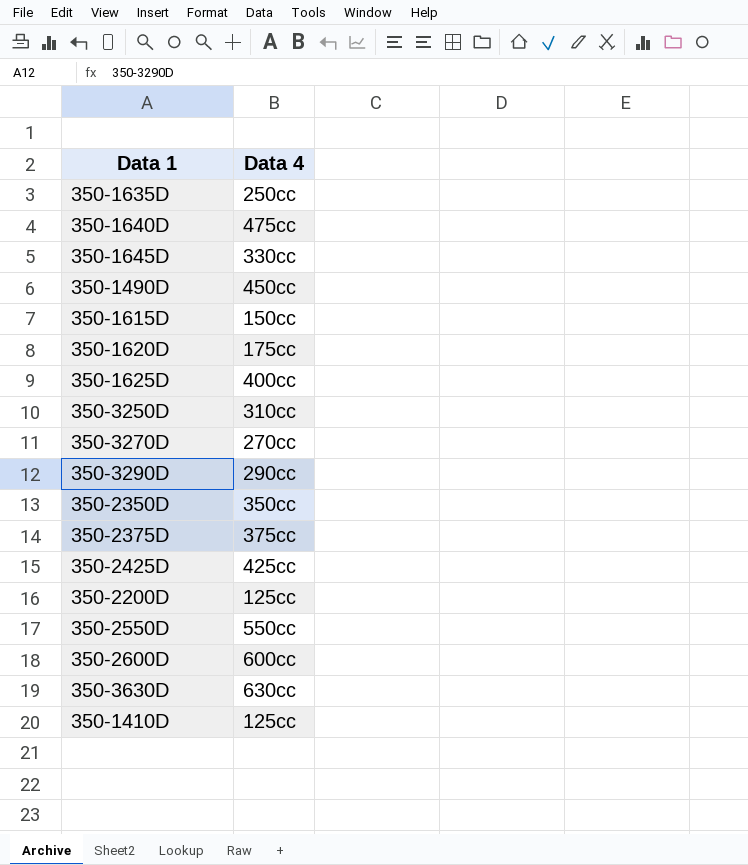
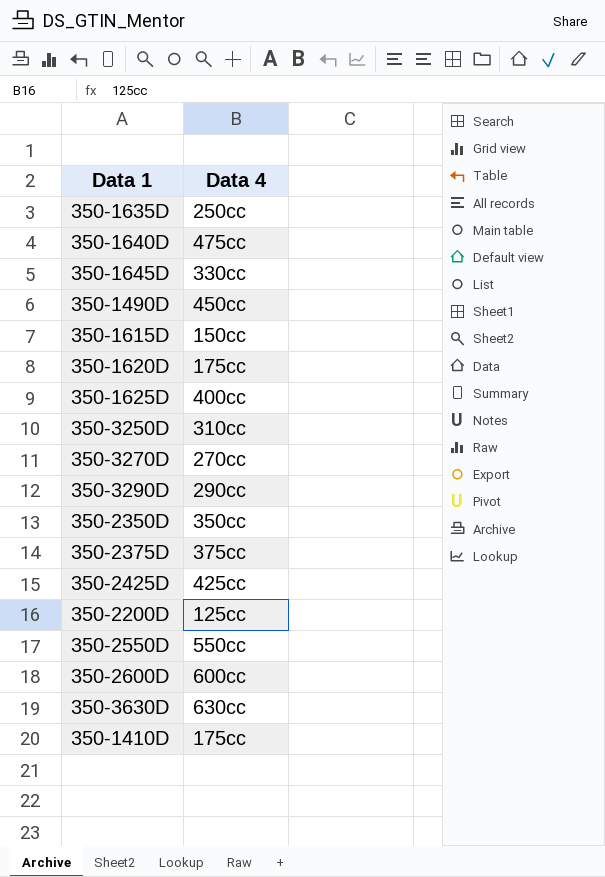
350-1410D | Data 4: 125cc -> 175cc

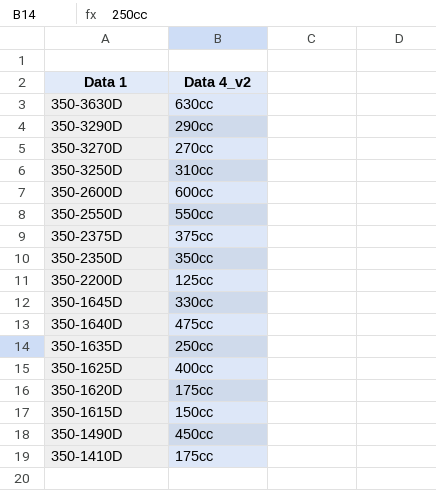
row order: none -> Data 1 descending
column name: Data 4 -> Data 4_v2
row 350-2425D: 425cc -> none

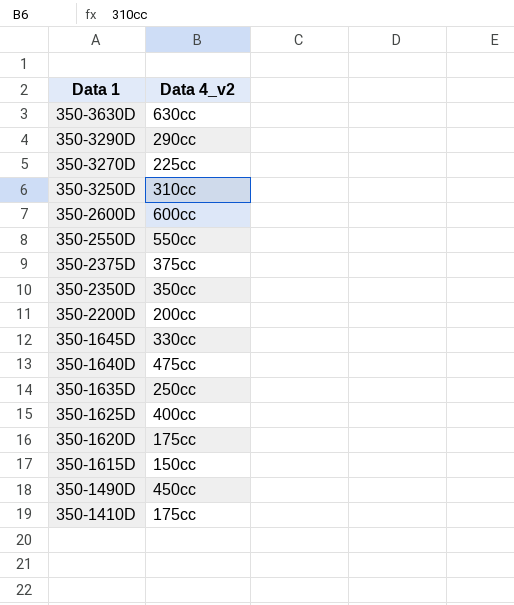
350-3270D | Data 4_v2: 270cc -> 225cc
350-2200D | Data 4_v2: 125cc -> 200cc

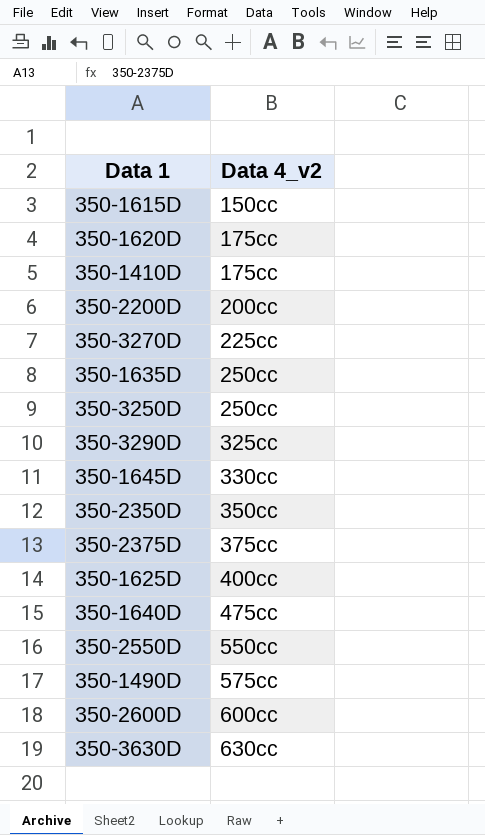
row order: Data 1 descending -> Data 4_v2 ascending
350-3250D | Data 4_v2: 310cc -> 250cc
350-3290D | Data 4_v2: 290cc -> 325cc
350-1490D | Data 4_v2: 450cc -> 575cc

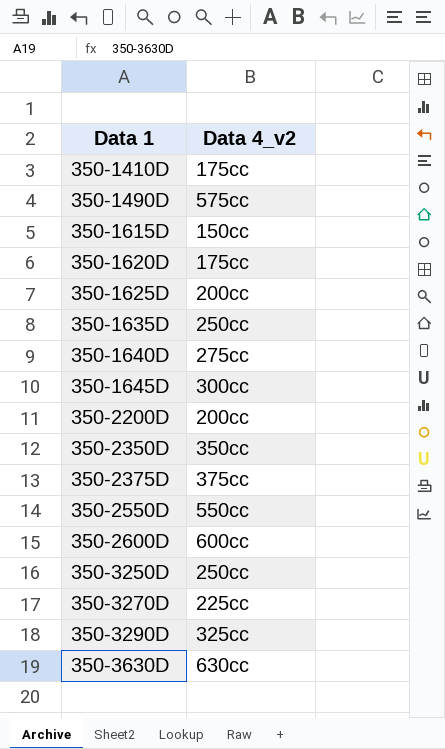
row order: Data 4_v2 ascending -> Data 1 ascending
350-1625D | Data 4_v2: 400cc -> 200cc
350-1640D | Data 4_v2: 475cc -> 275cc
350-1645D | Data 4_v2: 330cc -> 300cc

